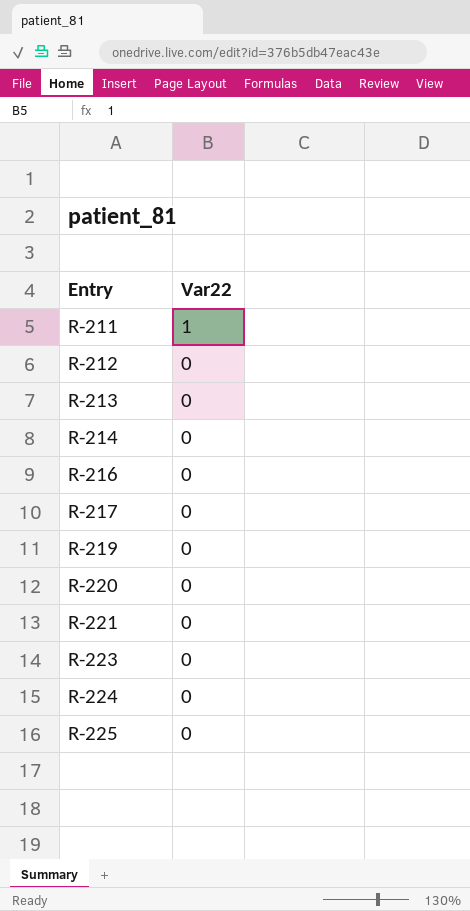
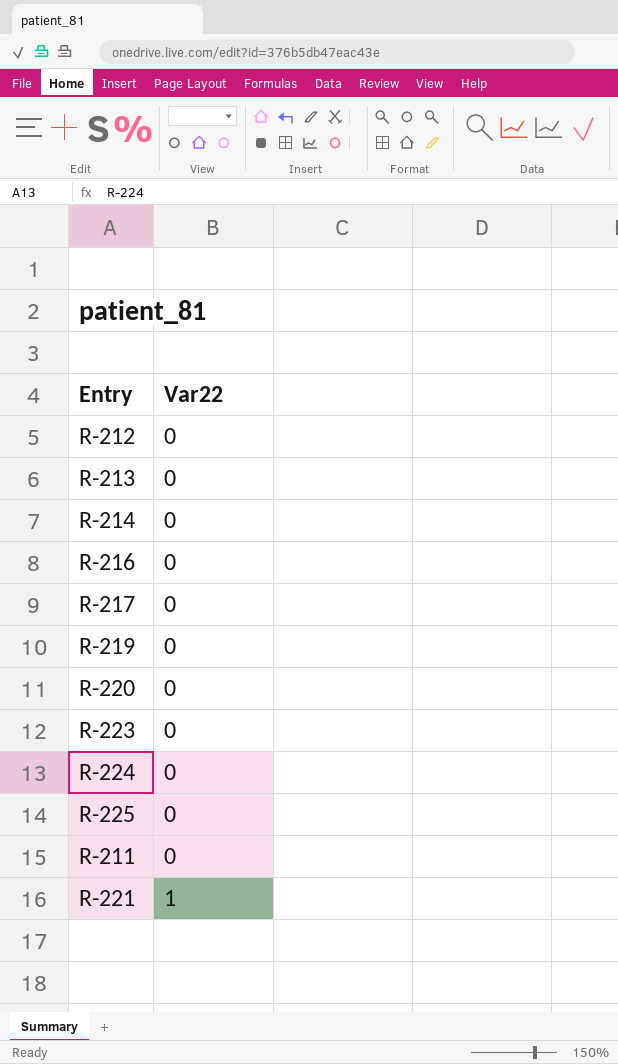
row order: Entry ascending -> Var22 ascending
R-211 | Var22: 1 -> 0
R-221 | Var22: 0 -> 1

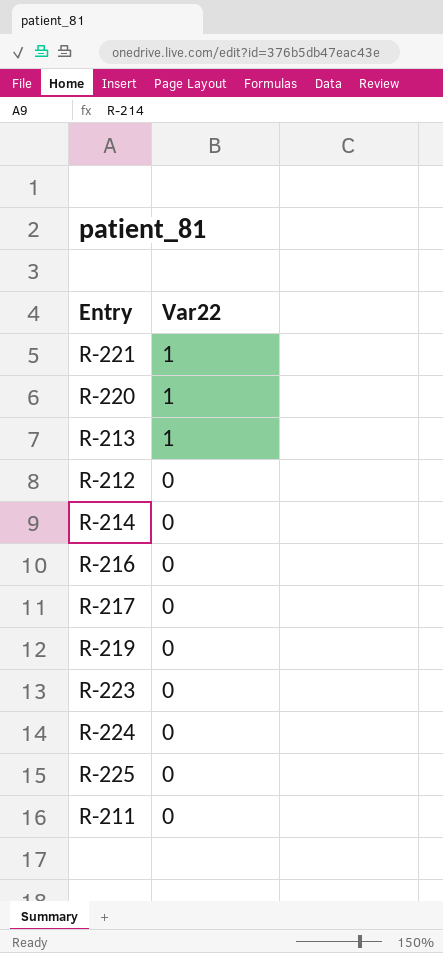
row order: Var22 ascending -> Var22 descending
R-220 | Var22: 0 -> 1
R-213 | Var22: 0 -> 1

